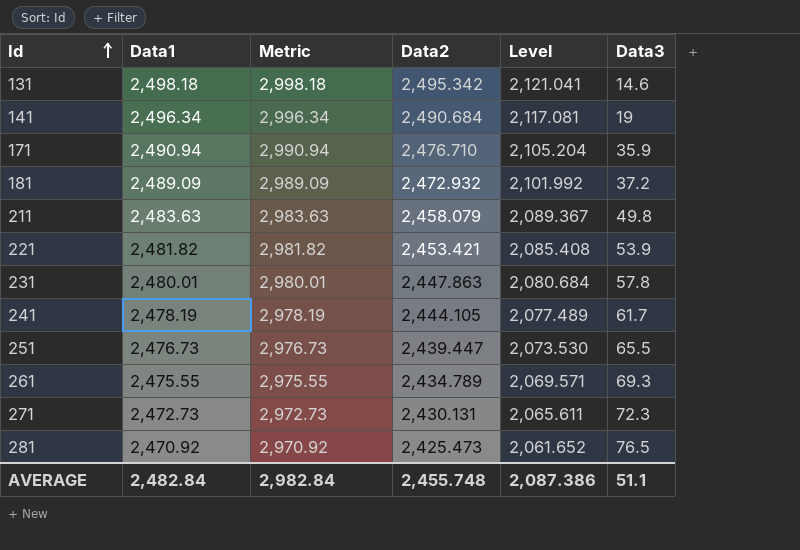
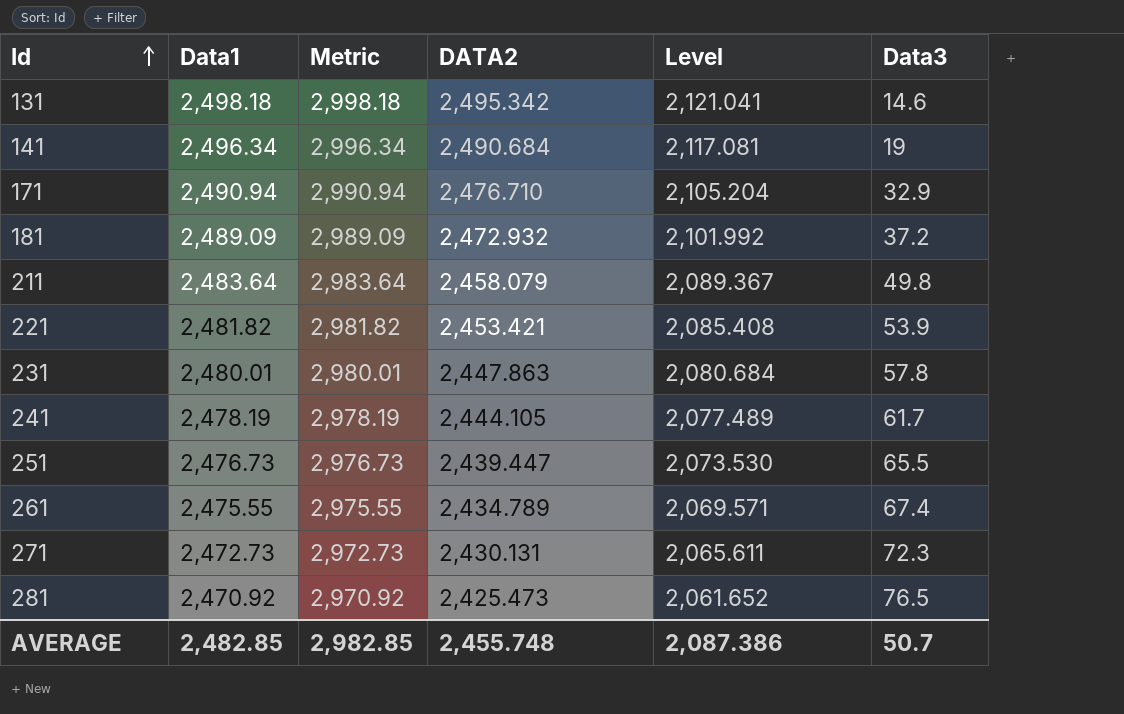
column name: Data2 -> DATA2
171 | Data3: 35.9 -> 32.9
211 | Data1: 2,483.63 -> 2,483.64
211 | Metric: 2,983.63 -> 2,983.64
261 | Data3: 69.3 -> 67.4
AVERAGE | Data1: 2,482.84 -> 2,482.85
AVERAGE | Metric: 2,982.84 -> 2,982.85
AVERAGE | Data3: 51.1 -> 50.7

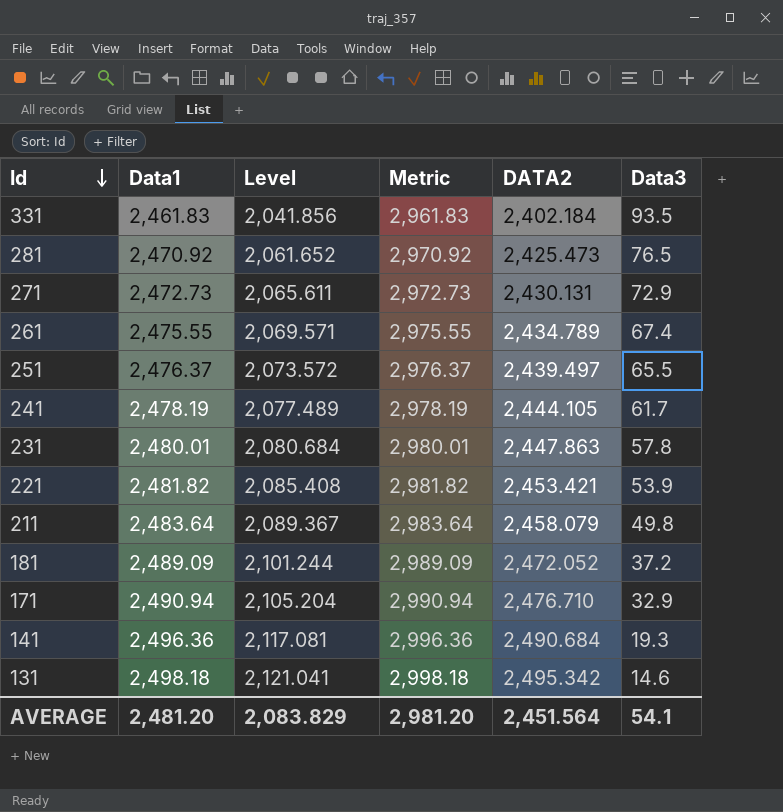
row order: Id ascending -> Id descending
column Level | position: 5 -> 3
row 331: none -> 2,461.83 | 2,041.856 | 2,961.83 | 2,402.184 | 93.5
271 | Data3: 72.3 -> 72.9
251 | Data1: 2,476.73 -> 2,476.37
251 | Level: 2,073.530 -> 2,073.572
251 | Metric: 2,976.73 -> 2,976.37
251 | DATA2: 2,439.447 -> 2,439.497
181 | Level: 2,101.992 -> 2,101.244
181 | DATA2: 2,472.932 -> 2,472.052
141 | Data1: 2,496.34 -> 2,496.36
141 | Metric: 2,996.34 -> 2,996.36
141 | Data3: 19 -> 19.3
AVERAGE | Data1: 2,482.85 -> 2,481.20
AVERAGE | Level: 2,087.386 -> 2,083.829
AVERAGE | Metric: 2,982.85 -> 2,981.20
AVERAGE | DATA2: 2,455.748 -> 2,451.564
AVERAGE | Data3: 50.7 -> 54.1

